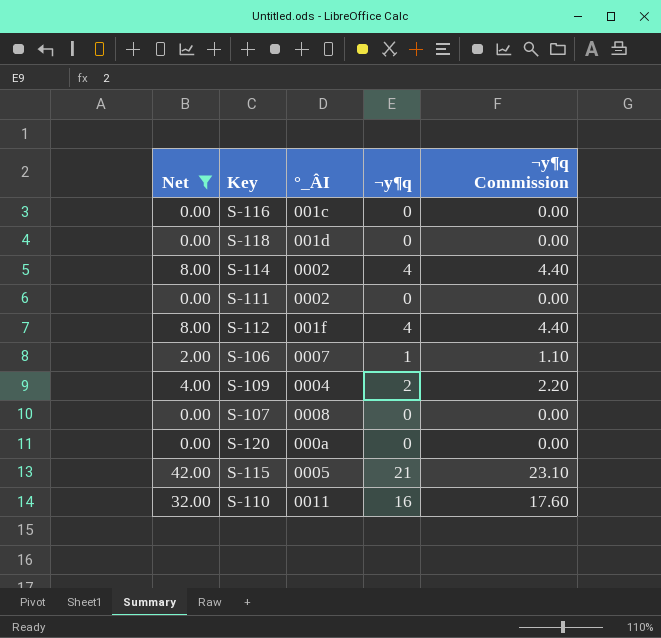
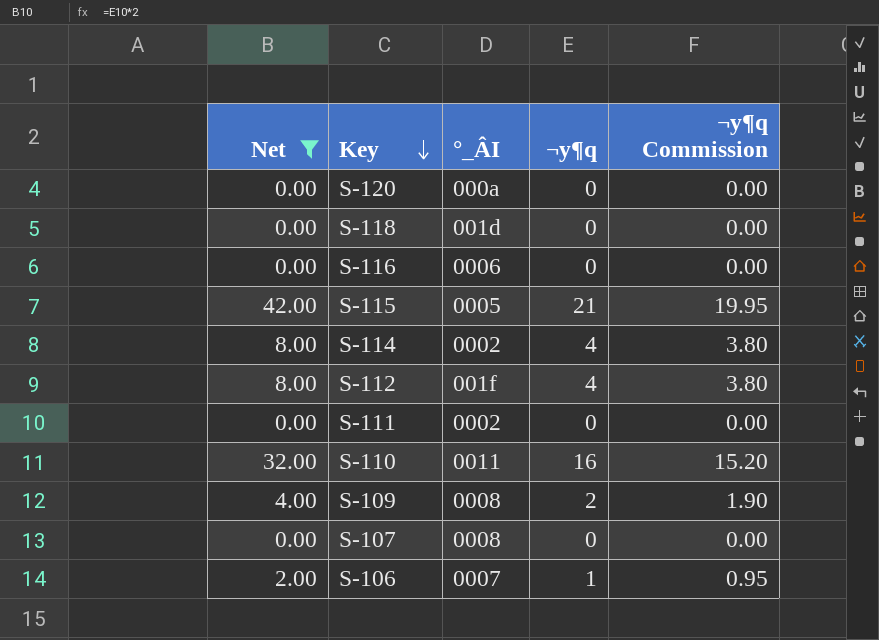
row order: none -> Key descending
column ¬y¶q Commission | formula: [¬y¶q] * 1.1 -> [¬y¶q] * 0.95
S-116 | °_ÂI: 001c -> 0006
S-109 | °_ÂI: 0004 -> 0008

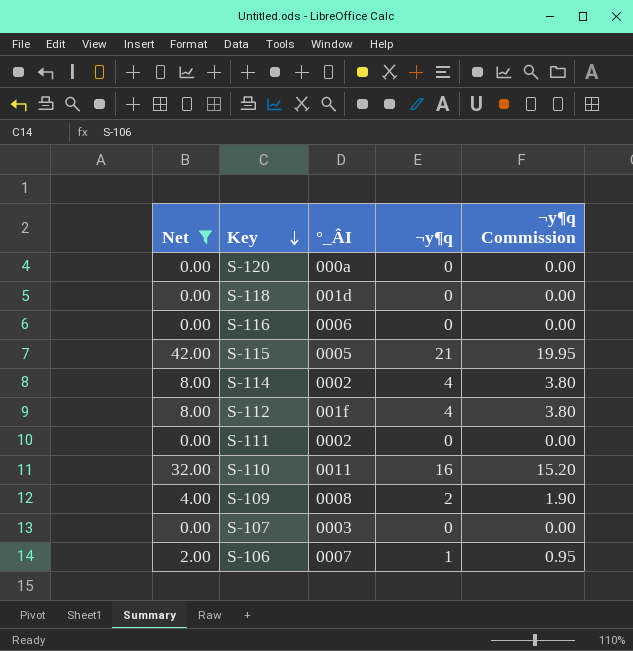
S-107 | °_ÂI: 0008 -> 0003

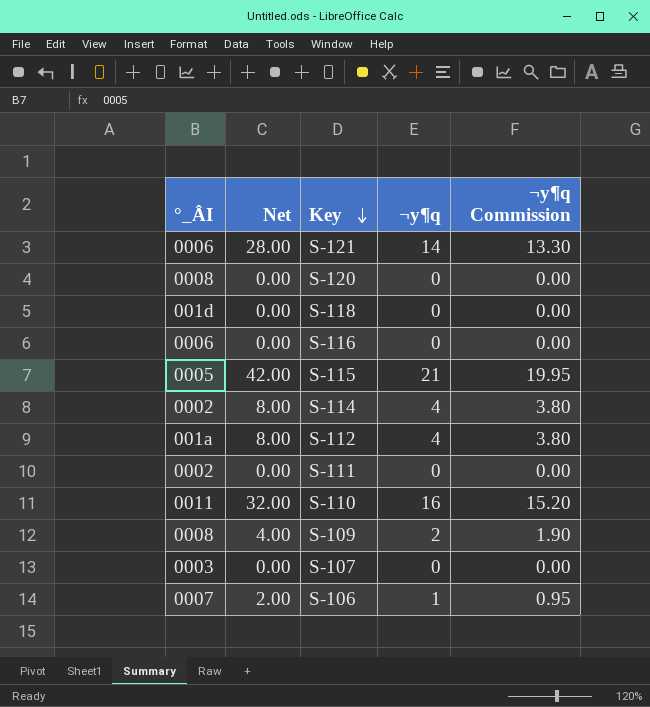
filter: Net != 28.00 -> none
column °_ÂI | position: 3 -> 1
S-120 | °_ÂI: 000a -> 0008
S-112 | °_ÂI: 001f -> 001a

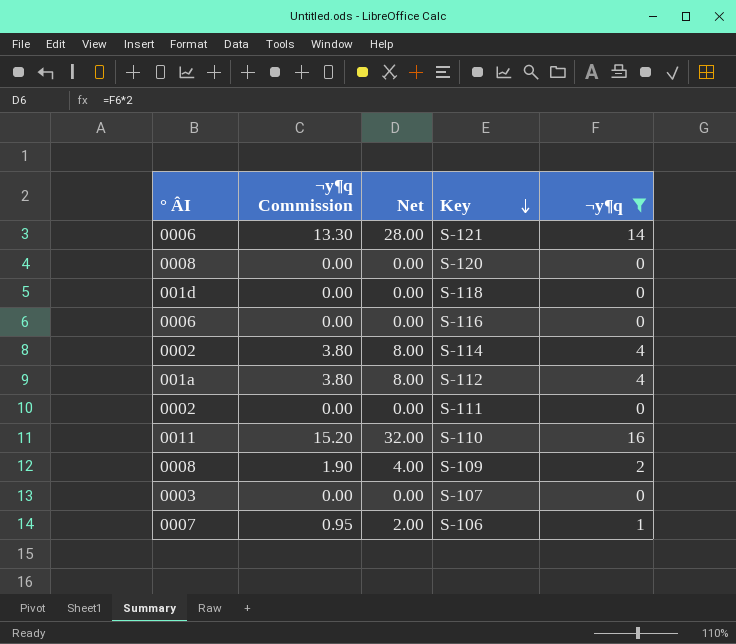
filter: none -> ¬y¶q != 21
column name: °_ÂI -> ° ÂI
column ¬y¶q Commission | position: 5 -> 2

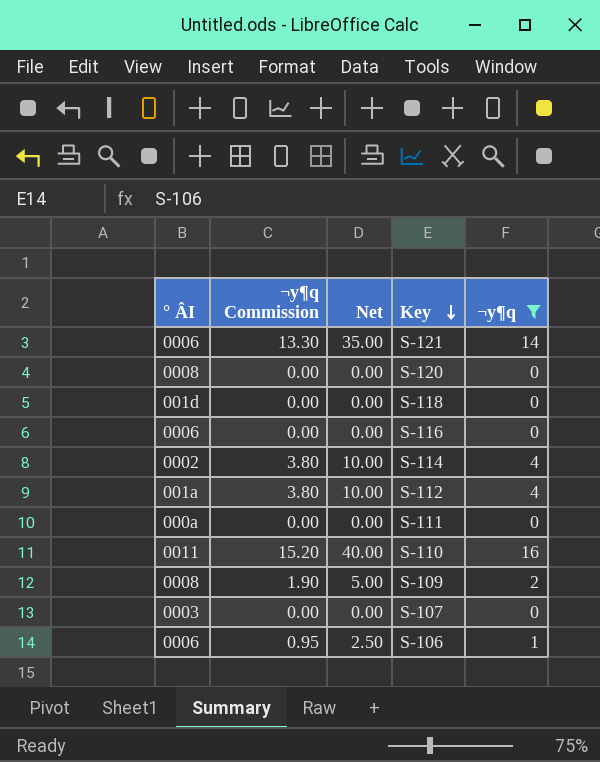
column Net | formula: [¬y¶q] * 2 -> [¬y¶q] * 2.5
S-111 | ° ÂI: 0002 -> 000a
S-106 | ° ÂI: 0007 -> 0006

